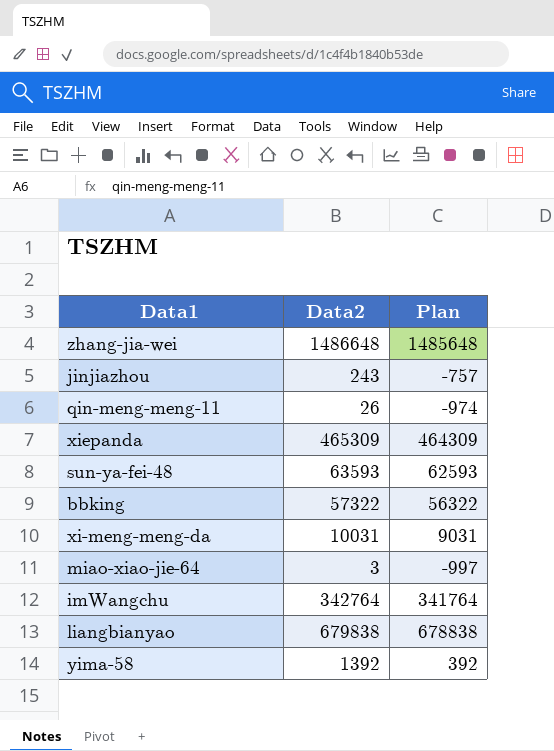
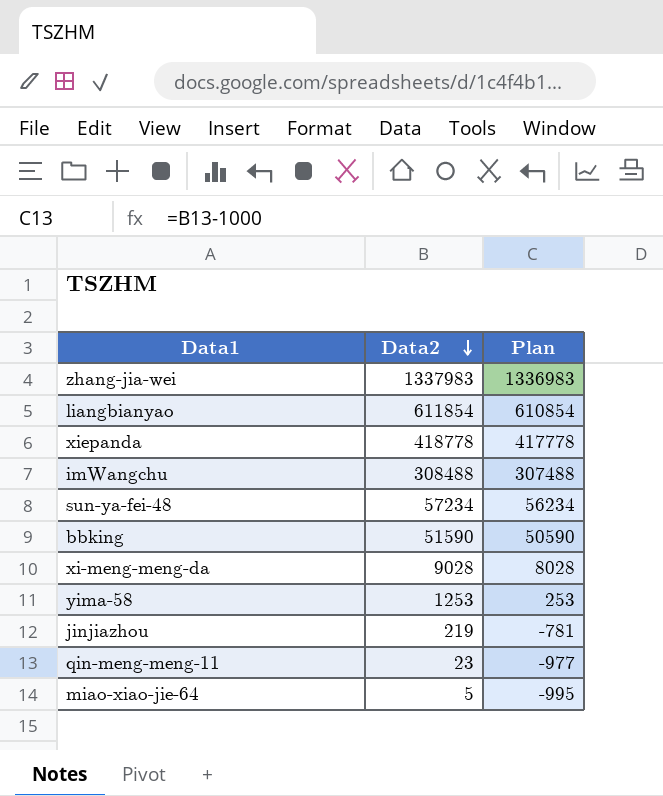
row order: none -> Data2 descending
zhang-jia-wei | Data2: 1486648 -> 1337983
zhang-jia-wei | Plan: 1485648 -> 1336983
liangbianyao | Data2: 679838 -> 611854
liangbianyao | Plan: 678838 -> 610854
xiepanda | Data2: 465309 -> 418778
xiepanda | Plan: 464309 -> 417778
imWangchu | Data2: 342764 -> 308488
imWangchu | Plan: 341764 -> 307488
sun-ya-fei-48 | Data2: 63593 -> 57234
sun-ya-fei-48 | Plan: 62593 -> 56234
bbking | Data2: 57322 -> 51590
bbking | Plan: 56322 -> 50590
xi-meng-meng-da | Data2: 10031 -> 9028
xi-meng-meng-da | Plan: 9031 -> 8028
yima-58 | Data2: 1392 -> 1253
yima-58 | Plan: 392 -> 253
jinjiazhou | Data2: 243 -> 219
jinjiazhou | Plan: -757 -> -781
qin-meng-meng-11 | Data2: 26 -> 23
qin-meng-meng-11 | Plan: -974 -> -977
miao-xiao-jie-64 | Data2: 3 -> 5
miao-xiao-jie-64 | Plan: -997 -> -995

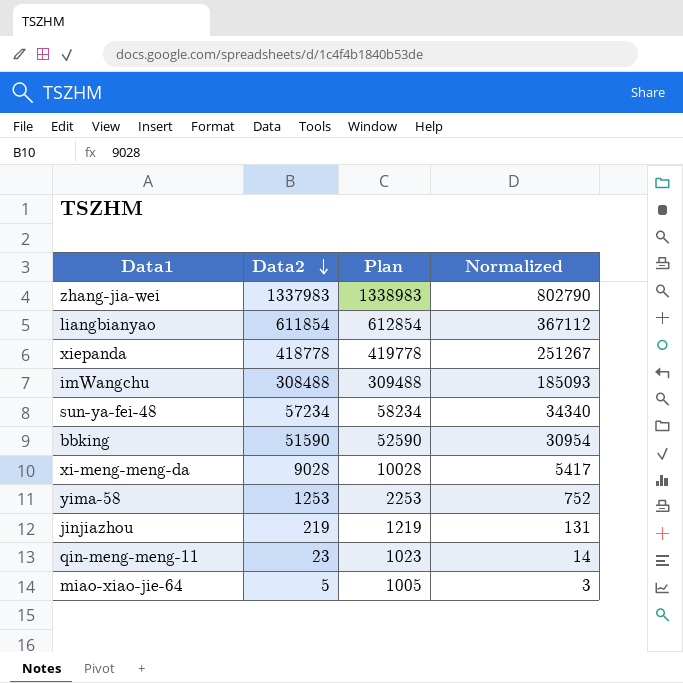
column Plan | formula: [Data2] - 1000 -> [Data2] + 1000
column Normalized | formula: none -> [Data2] * 0.6

